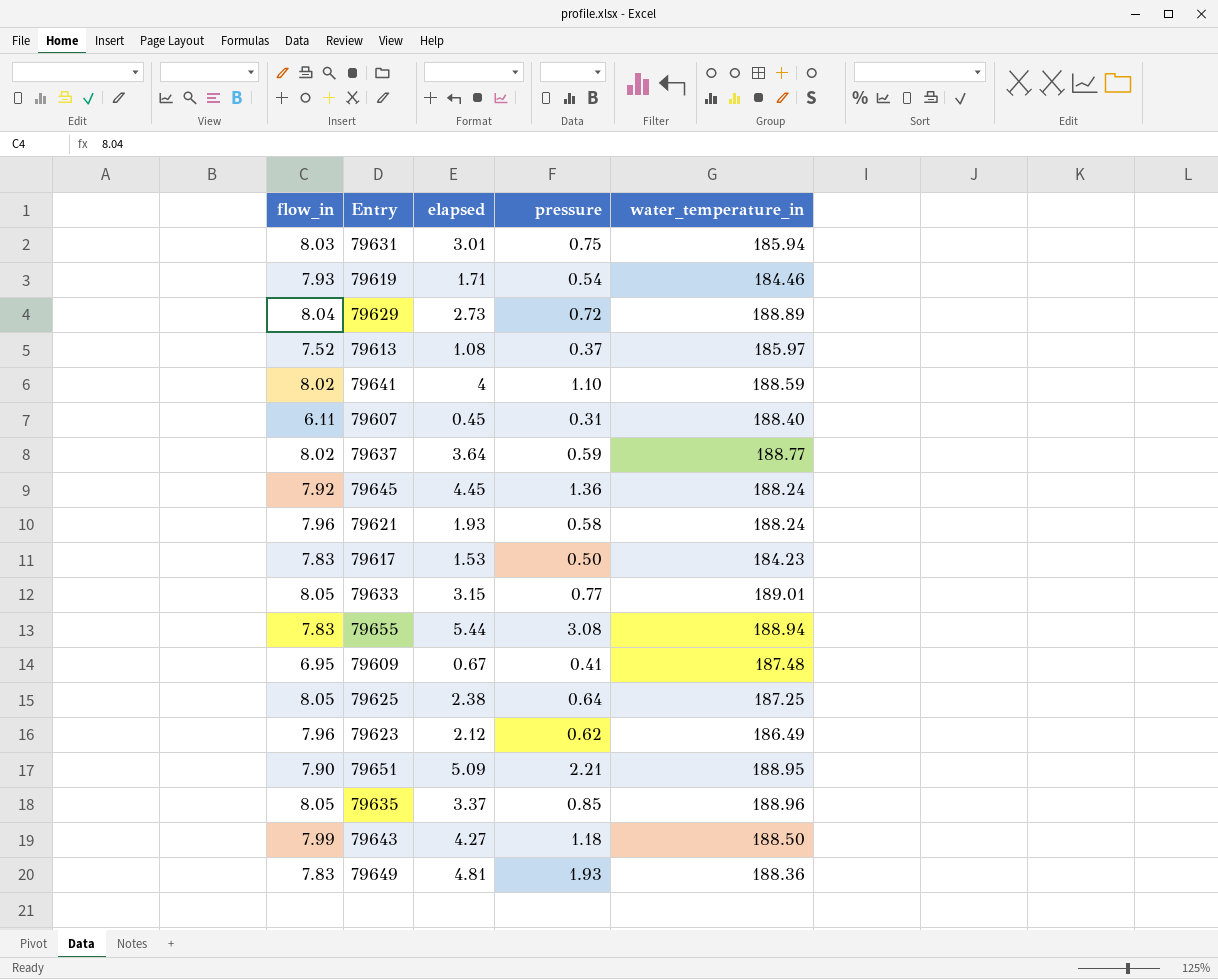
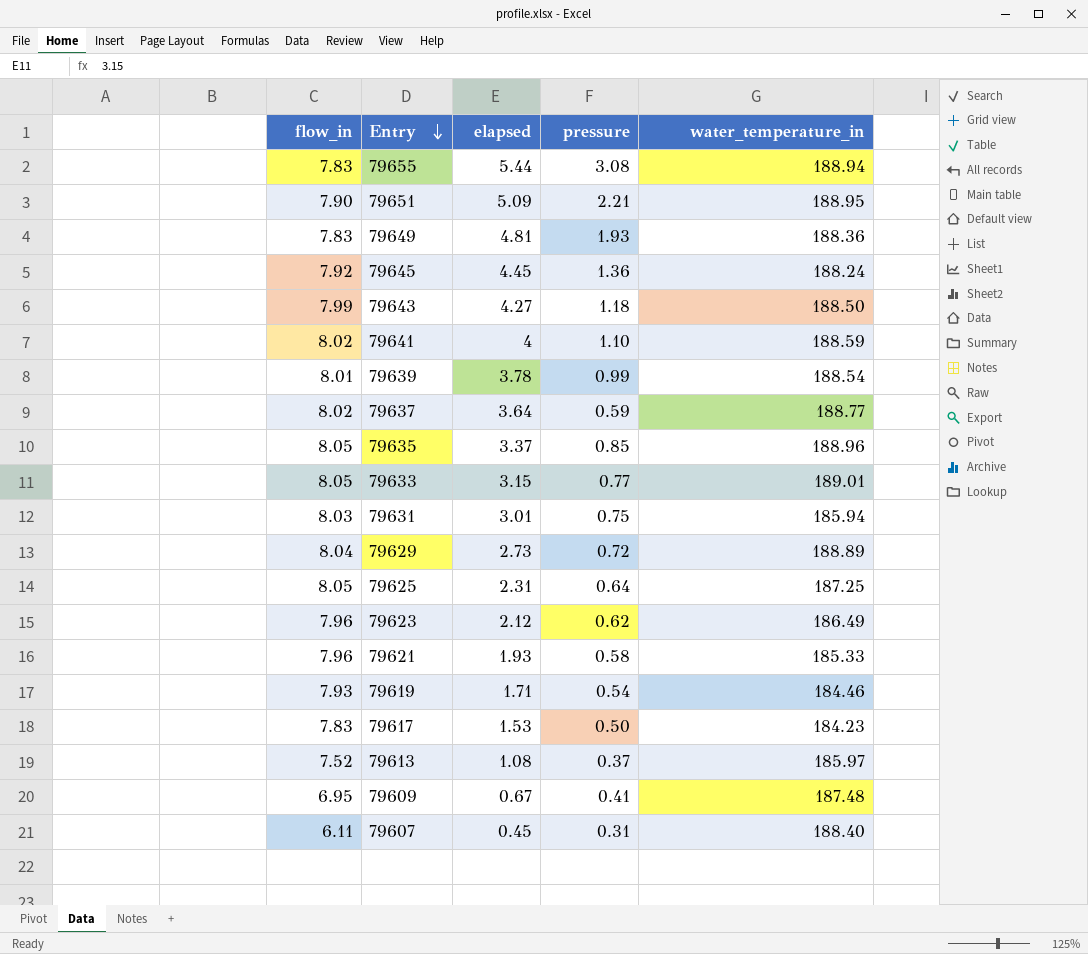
row order: none -> Entry descending
row 79639: none -> 8.01 | 3.78 | 0.99 | 188.54
79625 | elapsed: 2.38 -> 2.31
79621 | water_temperature_in: 188.24 -> 185.33

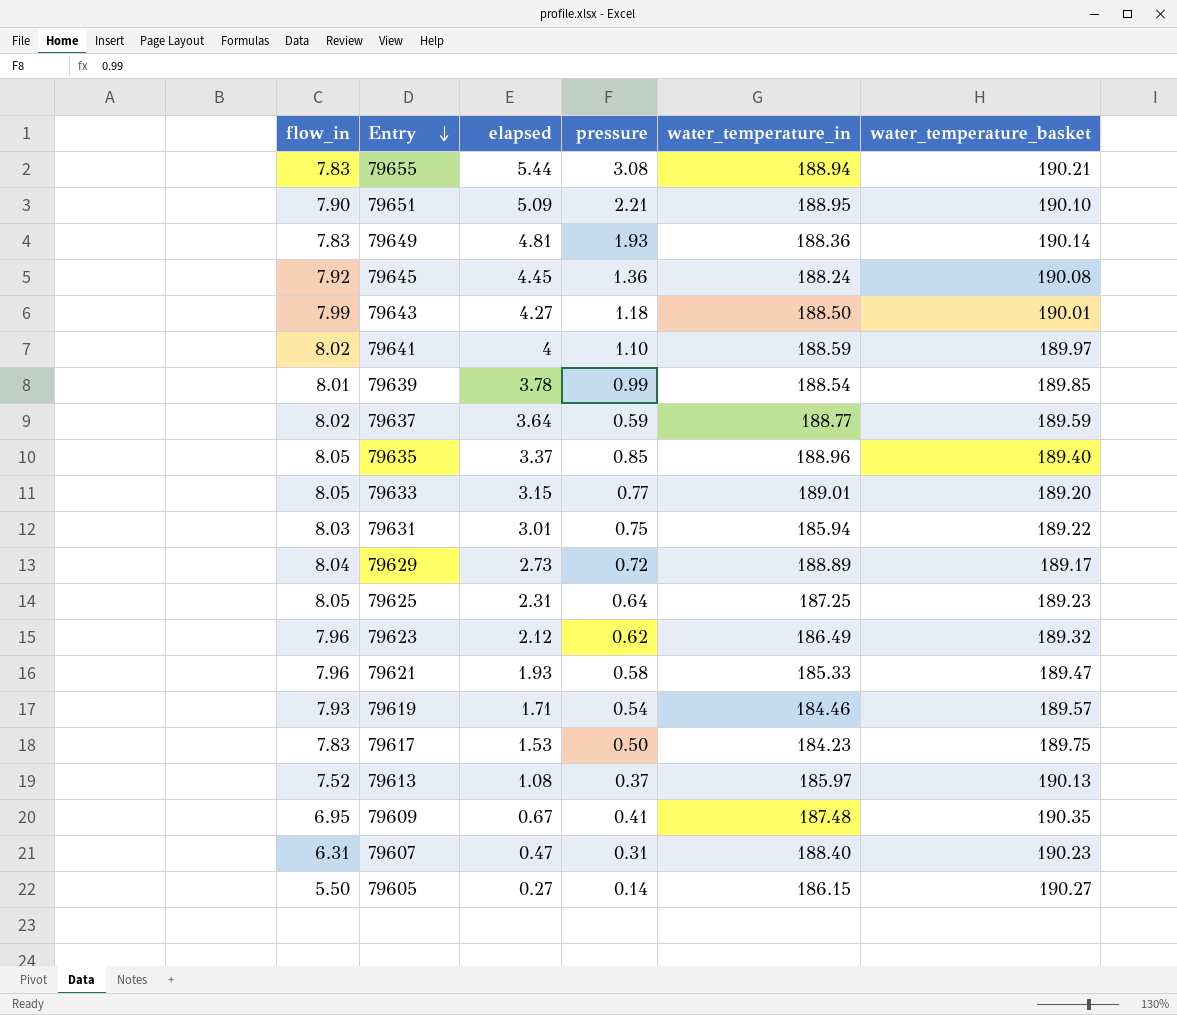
column water_temperature_basket | position: none -> 6
79607 | flow_in: 6.11 -> 6.31
79607 | elapsed: 0.45 -> 0.47
row 79605: none -> 5.50 | 0.27 | 0.14 | 186.15 | 190.27

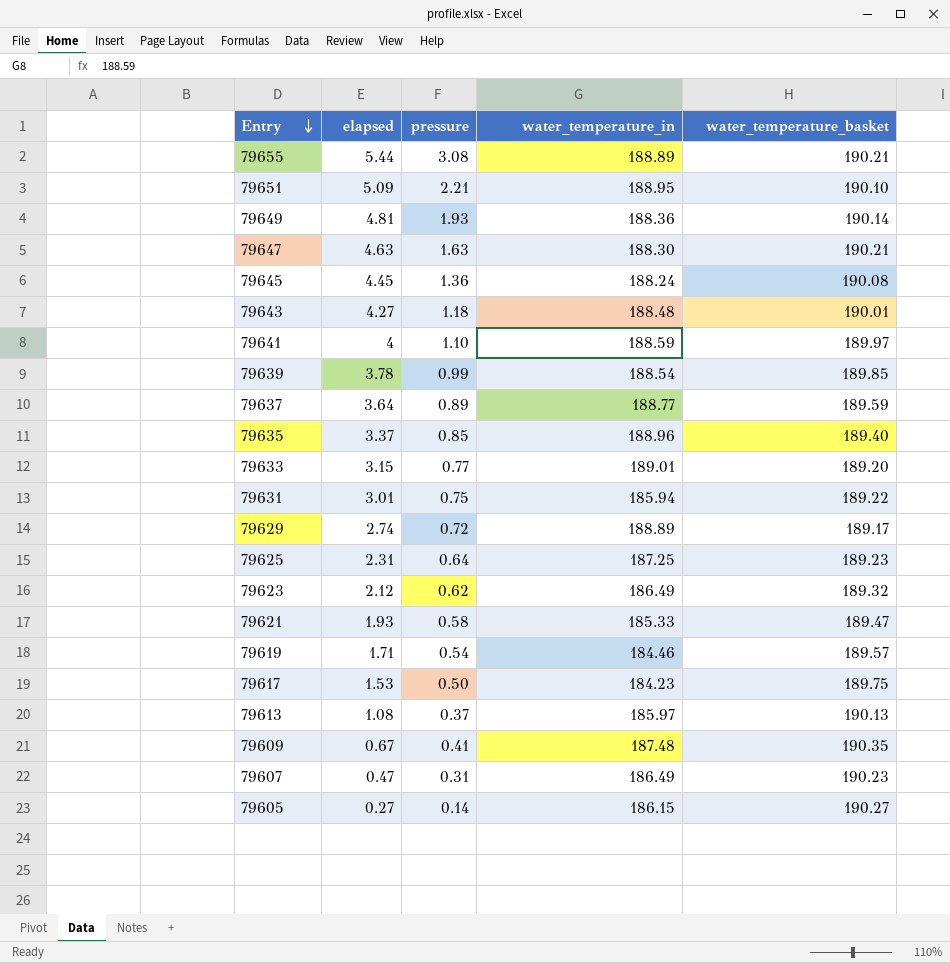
column flow_in | position: 1 -> none
79655 | water_temperature_in: 188.94 -> 188.89
row 79647: none -> 4.63 | 1.63 | 188.30 | 190.21
79643 | water_temperature_in: 188.50 -> 188.48
79637 | pressure: 0.59 -> 0.89
79629 | elapsed: 2.73 -> 2.74
79607 | water_temperature_in: 188.40 -> 186.49

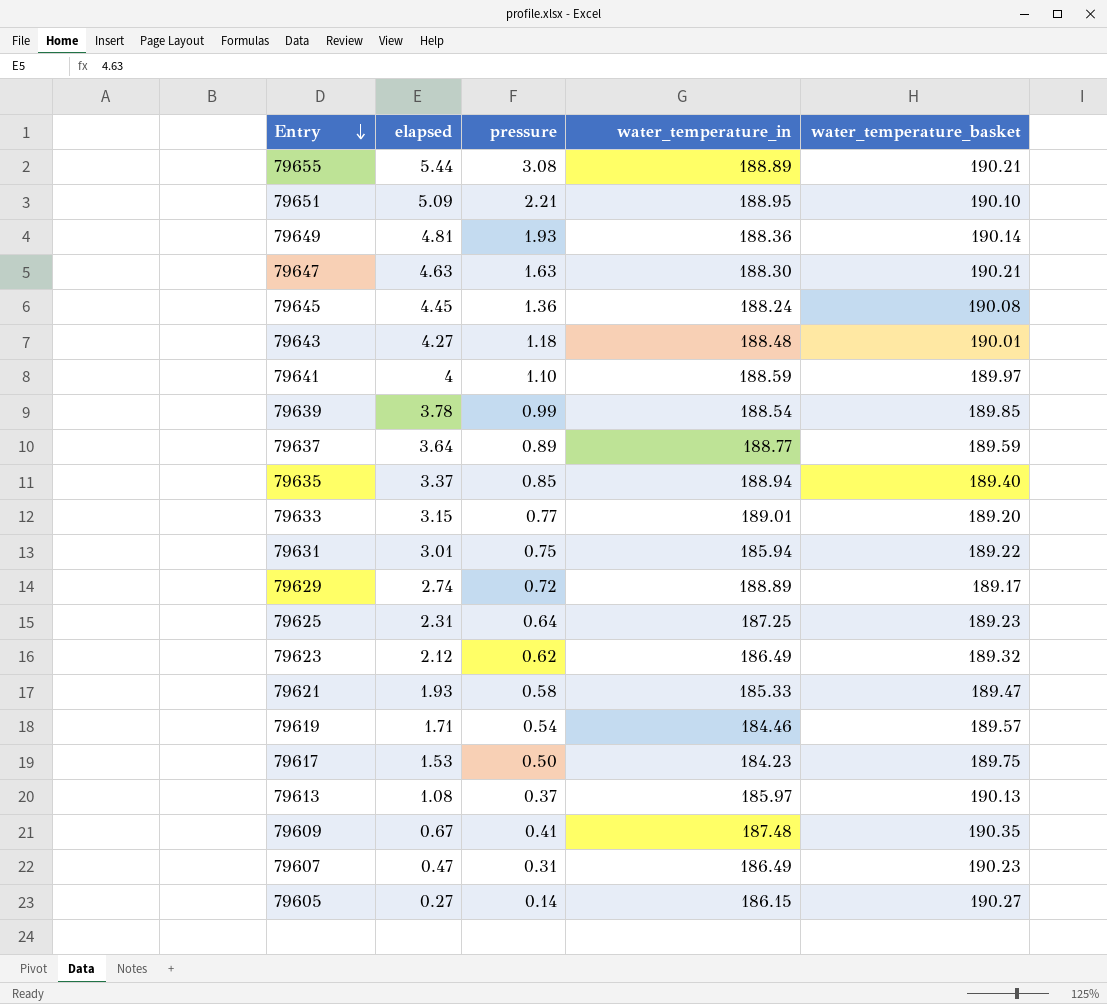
79635 | water_temperature_in: 188.96 -> 188.94

